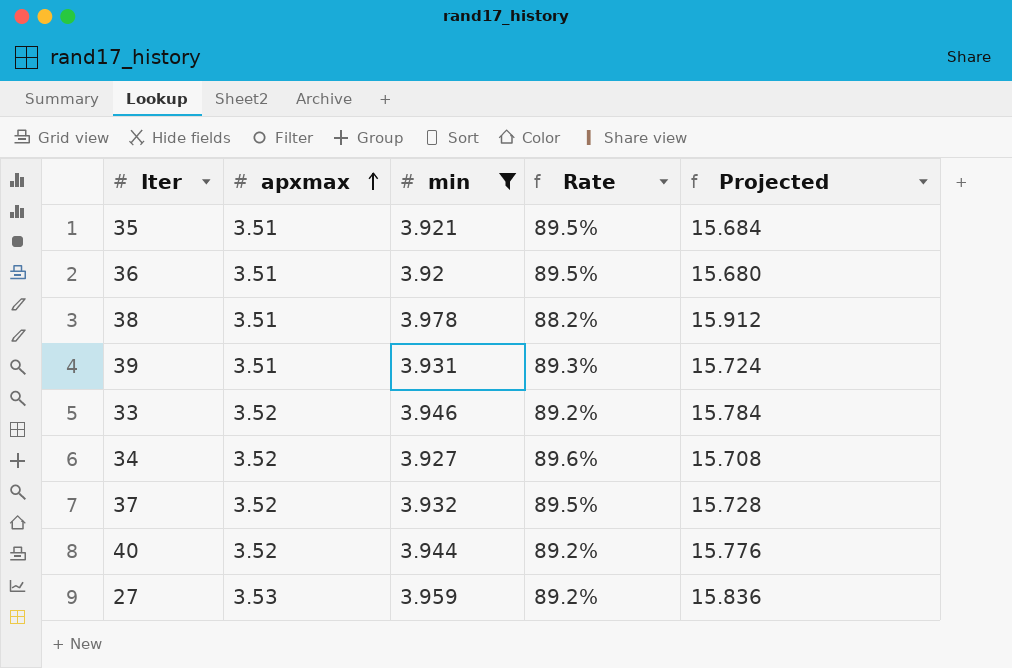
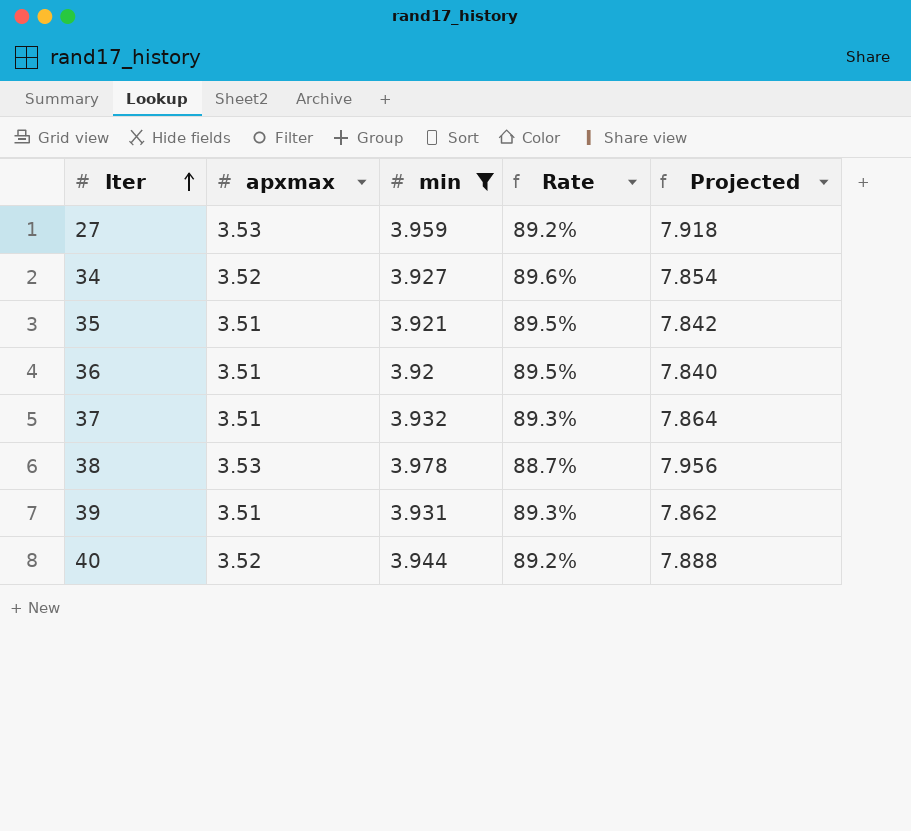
row order: apxmax ascending -> Iter ascending
column Projected | formula: [min] * 4 -> [min] * 2
row 33: 3.52 | 3.946 | 89.2% | 15.784 -> none
37 | apxmax: 3.52 -> 3.51
37 | Rate: 89.5% -> 89.3%
38 | apxmax: 3.51 -> 3.53
38 | Rate: 88.2% -> 88.7%

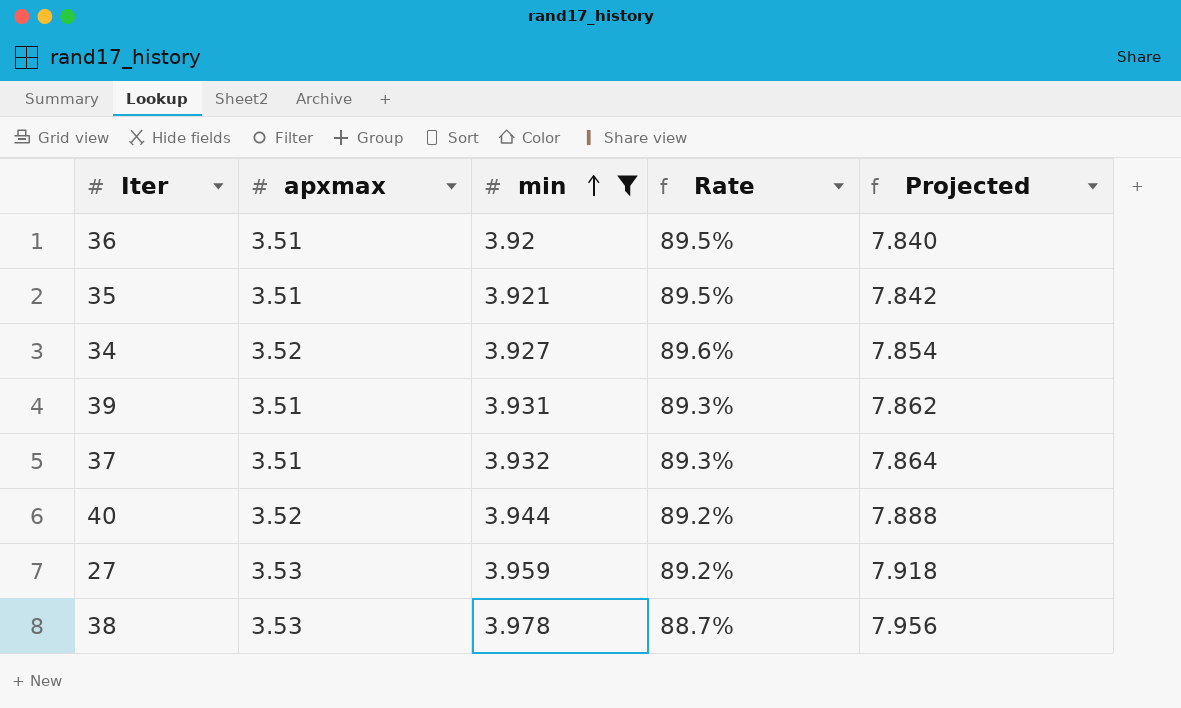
row order: Iter ascending -> min ascending

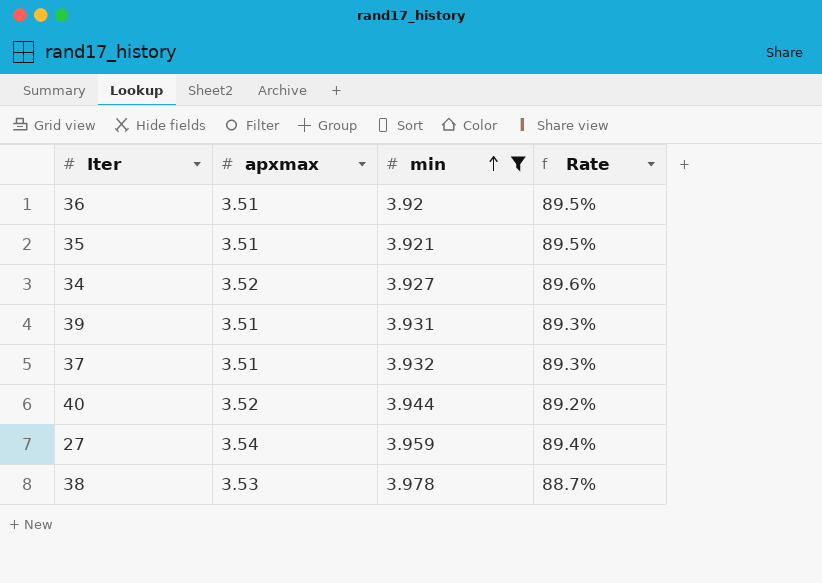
column Projected | formula: [min] * 2 -> none
27 | apxmax: 3.53 -> 3.54
27 | Rate: 89.2% -> 89.4%

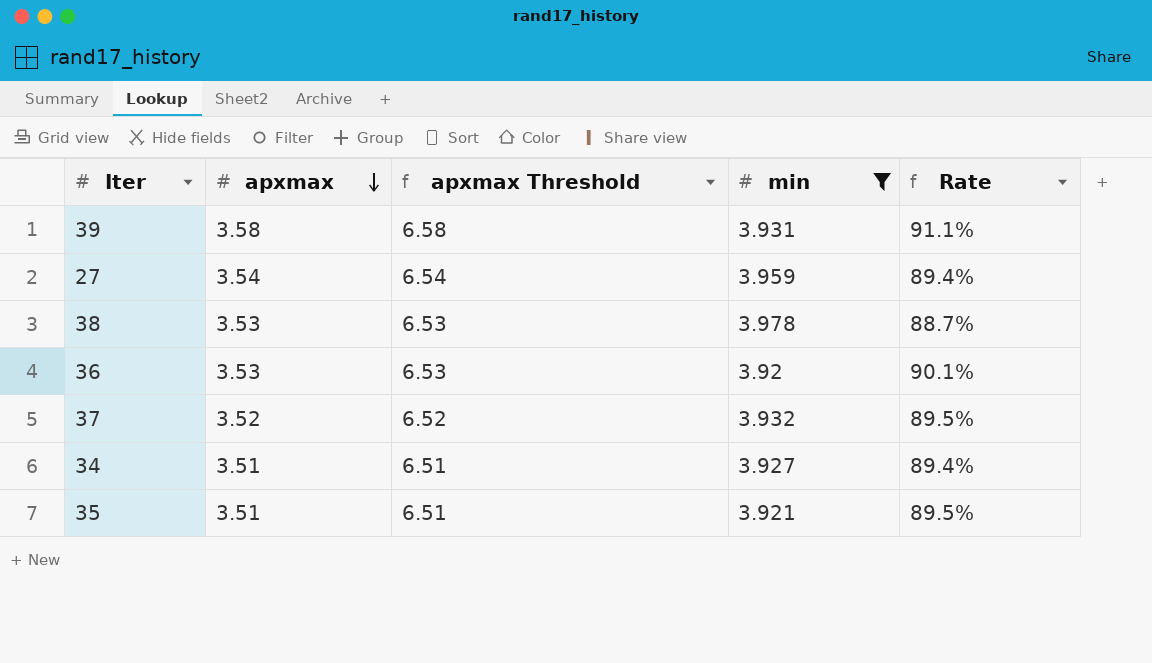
row order: min ascending -> apxmax descending
column apxmax Threshold | formula: none -> [apxmax] + 3
row 40: 3.52 | 3.944 | 89.2% -> none
39 | apxmax: 3.51 -> 3.58
39 | Rate: 89.3% -> 91.1%
36 | apxmax: 3.51 -> 3.53
36 | Rate: 89.5% -> 90.1%
37 | apxmax: 3.51 -> 3.52
37 | Rate: 89.3% -> 89.5%
34 | apxmax: 3.52 -> 3.51
34 | Rate: 89.6% -> 89.4%

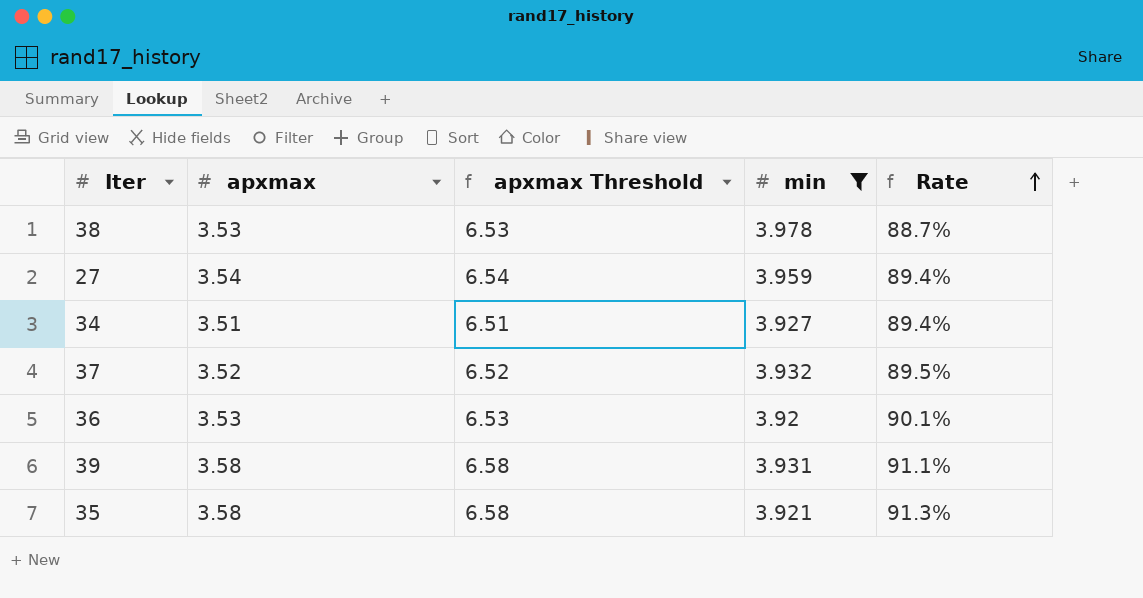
row order: apxmax descending -> Rate ascending
35 | apxmax: 3.51 -> 3.58
35 | apxmax Threshold: 6.51 -> 6.58
35 | Rate: 89.5% -> 91.3%

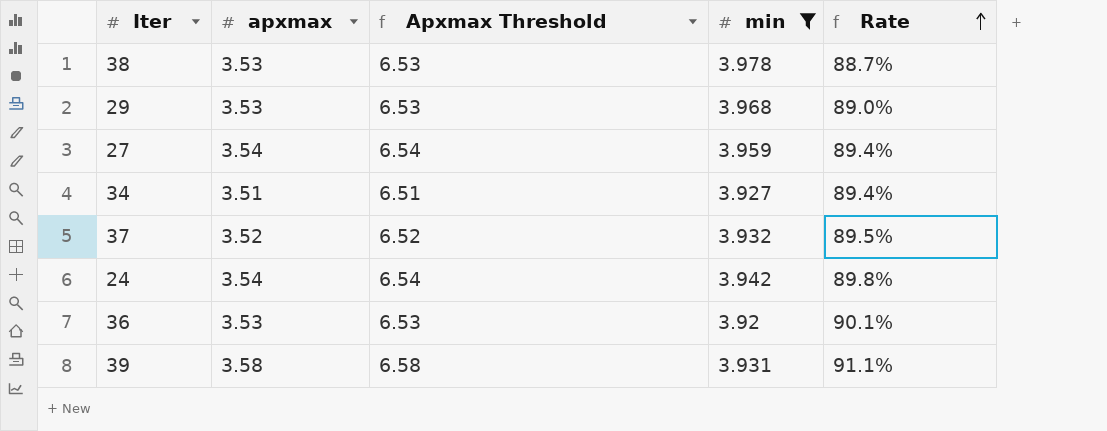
column name: apxmax Threshold -> Apxmax Threshold
row 35: 3.58 | 6.58 | 3.921 | 91.3% -> none
row 29: none -> 3.53 | 6.53 | 3.968 | 89.0%
row 24: none -> 3.54 | 6.54 | 3.942 | 89.8%

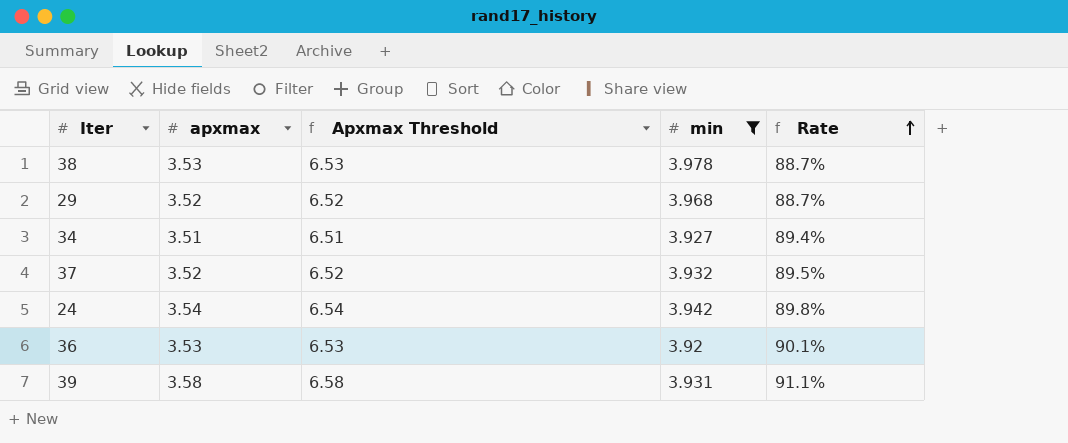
row 27: 3.54 | 6.54 | 3.959 | 89.4% -> none
29 | apxmax: 3.53 -> 3.52
29 | Apxmax Threshold: 6.53 -> 6.52
29 | Rate: 89.0% -> 88.7%

